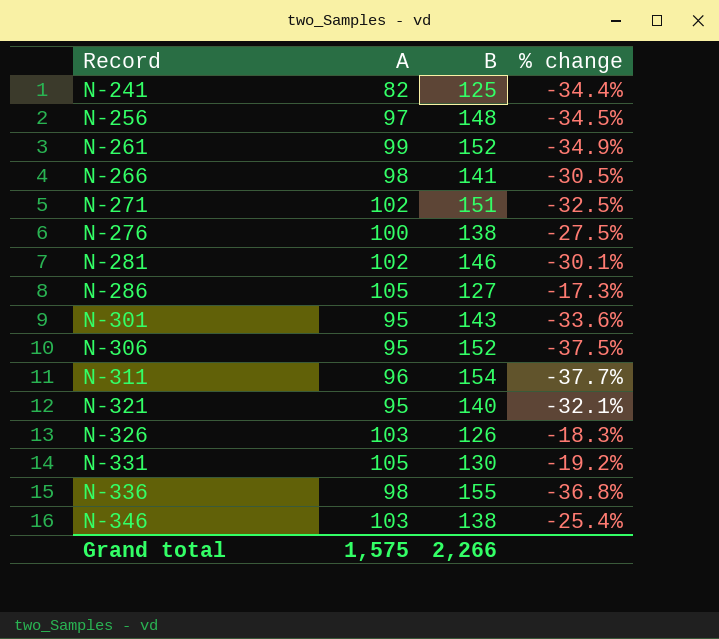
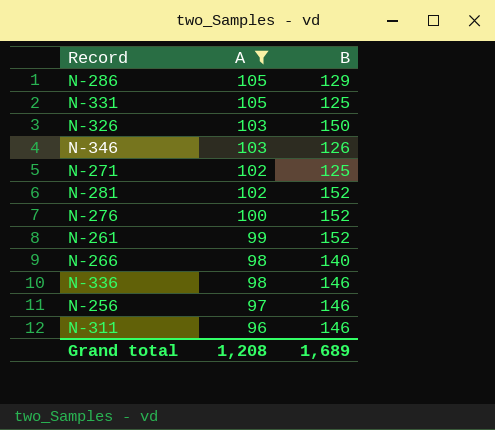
filter: none -> A >= 96
row order: Record ascending -> A descending
column % change | formula: ([A] - [B]) / [B] -> none
N-286 | B: 127 -> 129
N-331 | B: 130 -> 125
N-326 | B: 126 -> 150
N-346 | B: 138 -> 126
N-271 | B: 151 -> 125
N-281 | B: 146 -> 152
N-276 | B: 138 -> 152
N-266 | B: 141 -> 140
N-336 | B: 155 -> 146
N-256 | B: 148 -> 146
N-311 | B: 154 -> 146
Grand total | A: 1,575 -> 1,208
Grand total | B: 2,266 -> 1,689

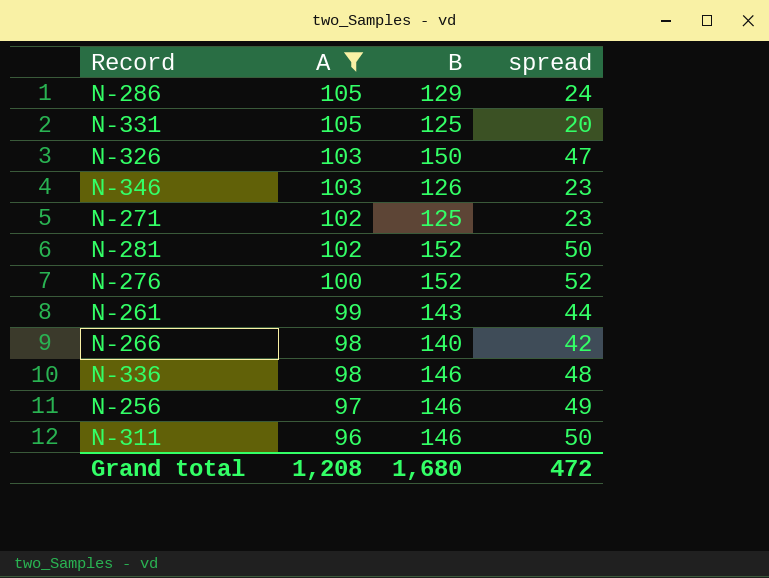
column spread | formula: none -> [B] - [A]
N-261 | B: 152 -> 143
Grand total | B: 1,689 -> 1,680

